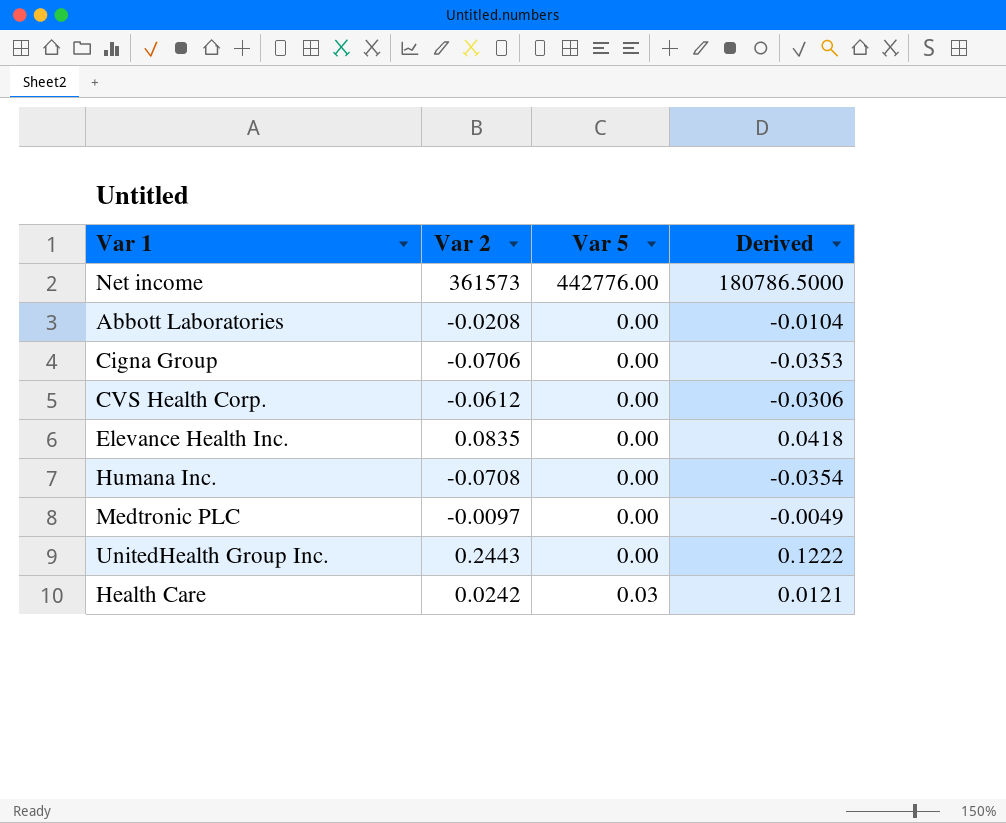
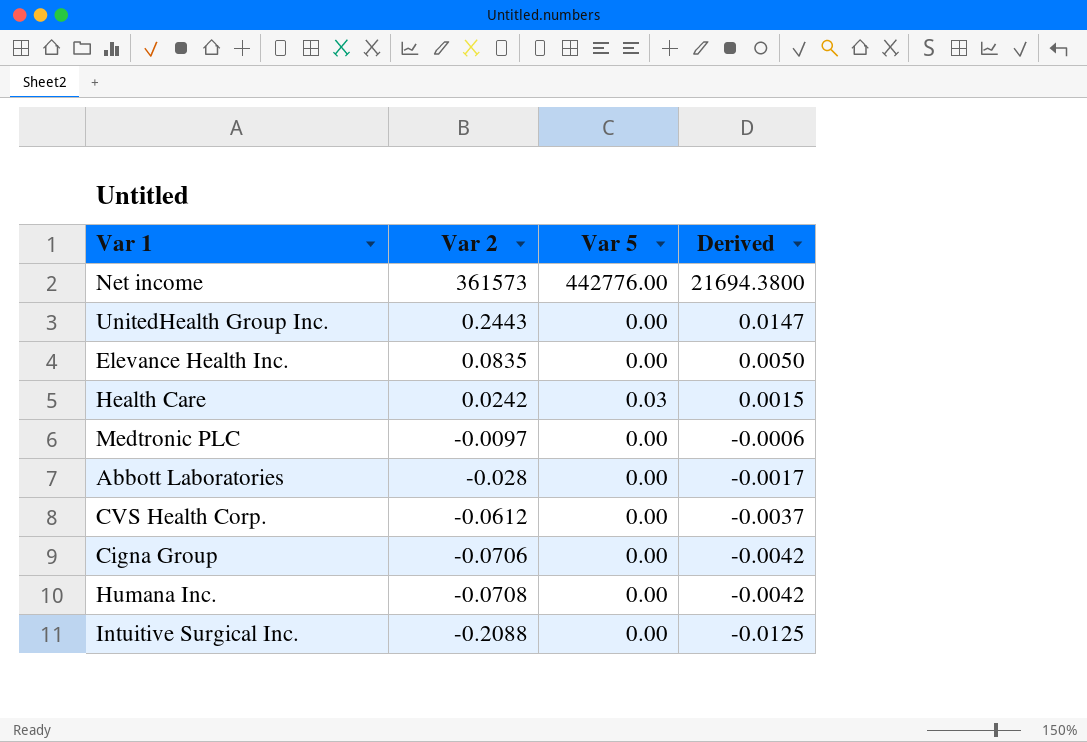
row order: none -> Var 2 descending
column Derived | formula: [Var 2] * 0.5 -> [Var 2] * 0.06
Abbott Laboratories | Var 2: -0.0208 -> -0.028
row Intuitive Surgical Inc.: none -> -0.2088 | 0.00 | -0.0125

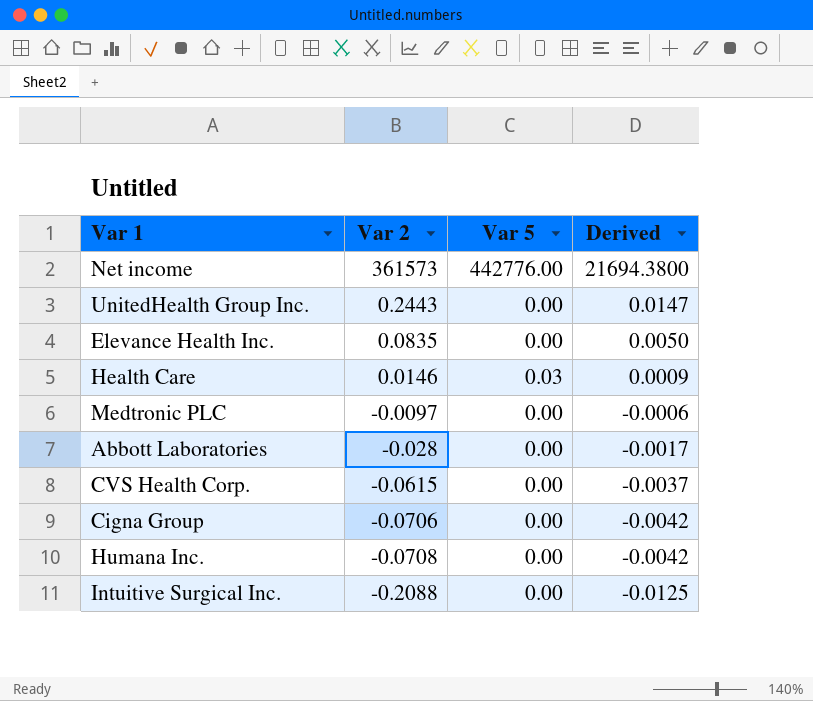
Health Care | Var 2: 0.0242 -> 0.0146
Health Care | Derived: 0.0015 -> 0.0009
CVS Health Corp. | Var 2: -0.0612 -> -0.0615

